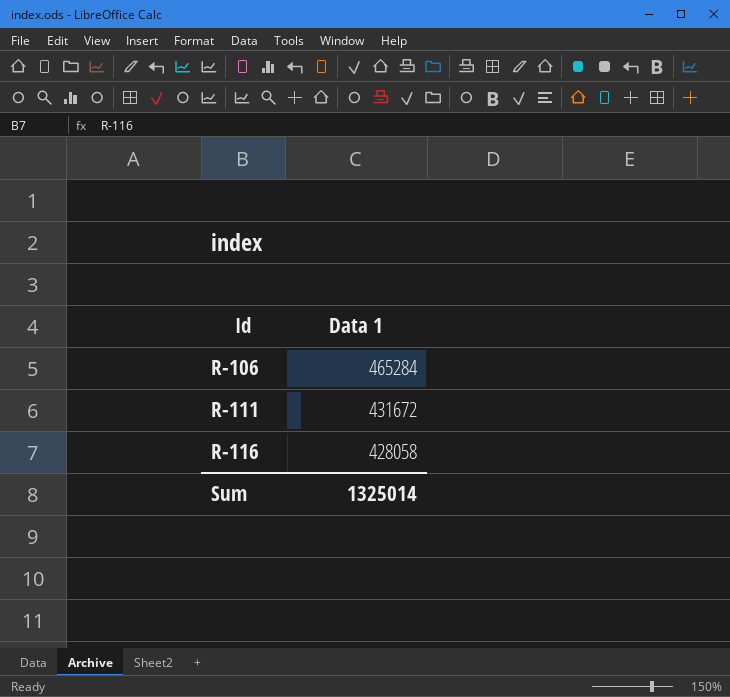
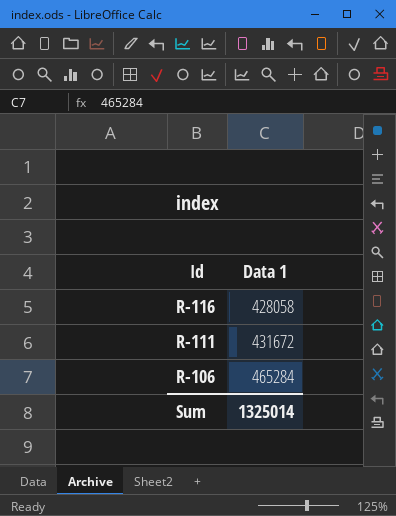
row order: Id ascending -> Id descending

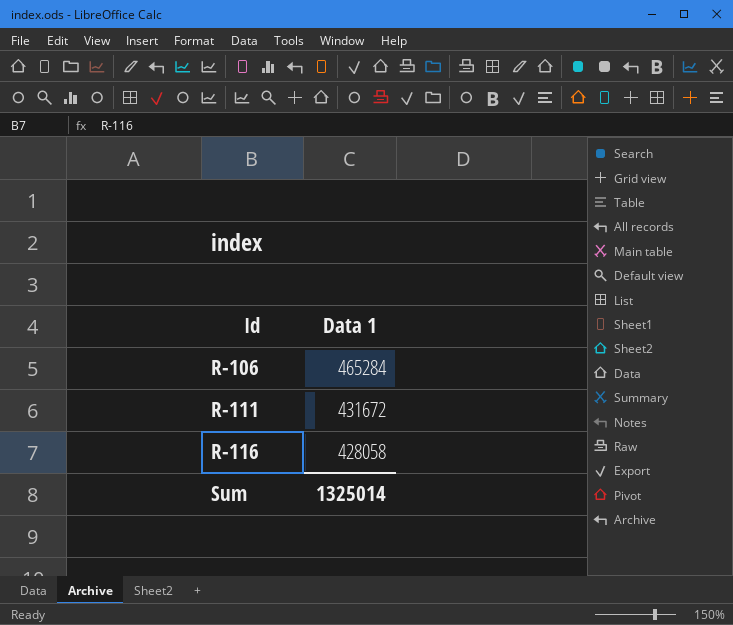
row order: Id descending -> Id ascending

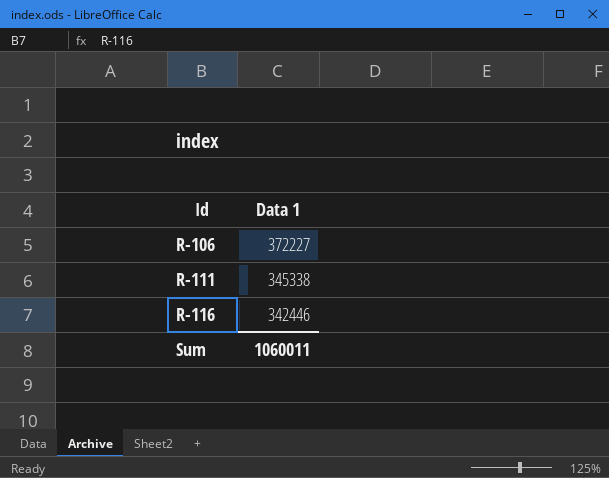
R-106 | Data 1: 465284 -> 372227
R-111 | Data 1: 431672 -> 345338
R-116 | Data 1: 428058 -> 342446
Sum | Data 1: 1325014 -> 1060011

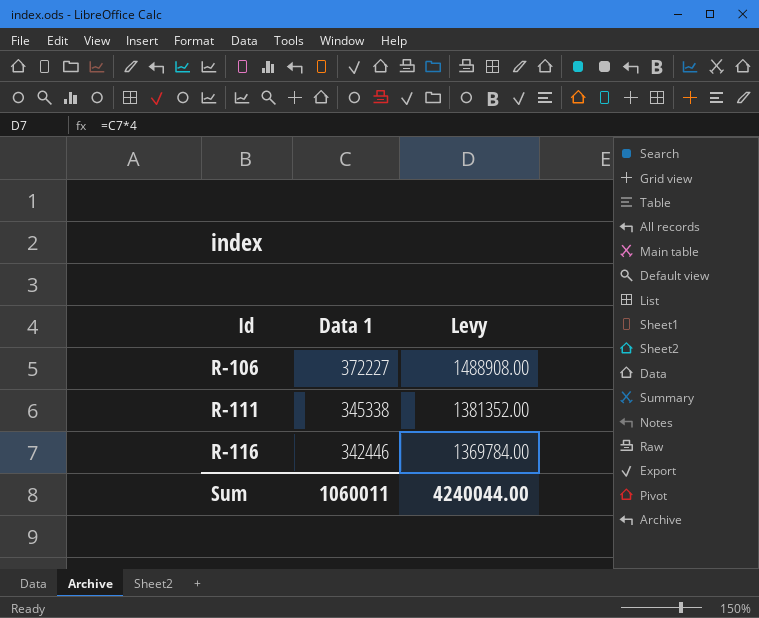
column Levy | formula: none -> [Data 1] * 4

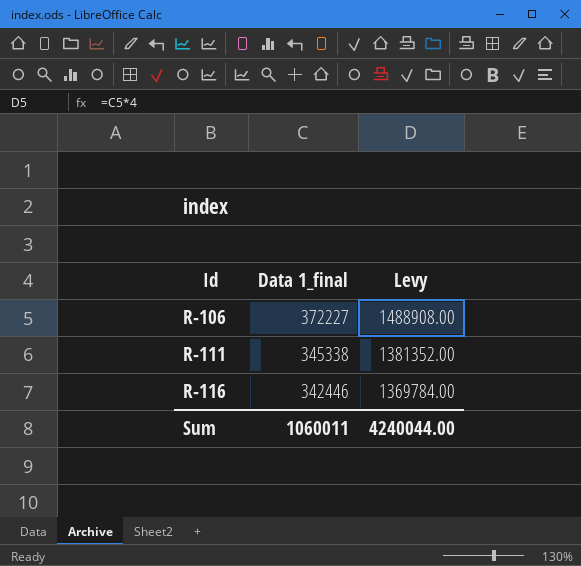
column name: Data 1 -> Data 1_final

